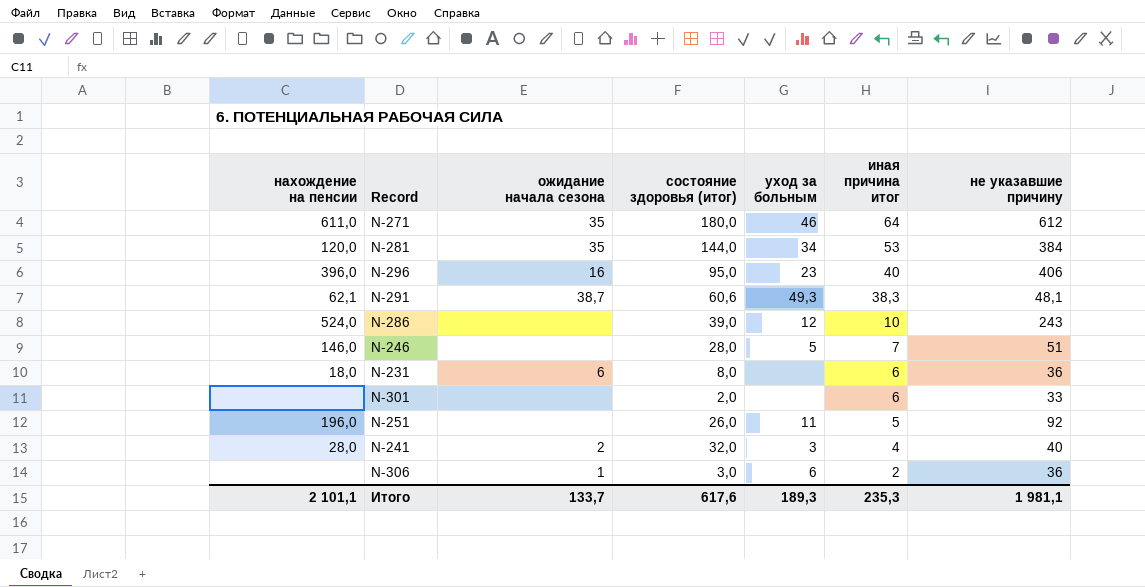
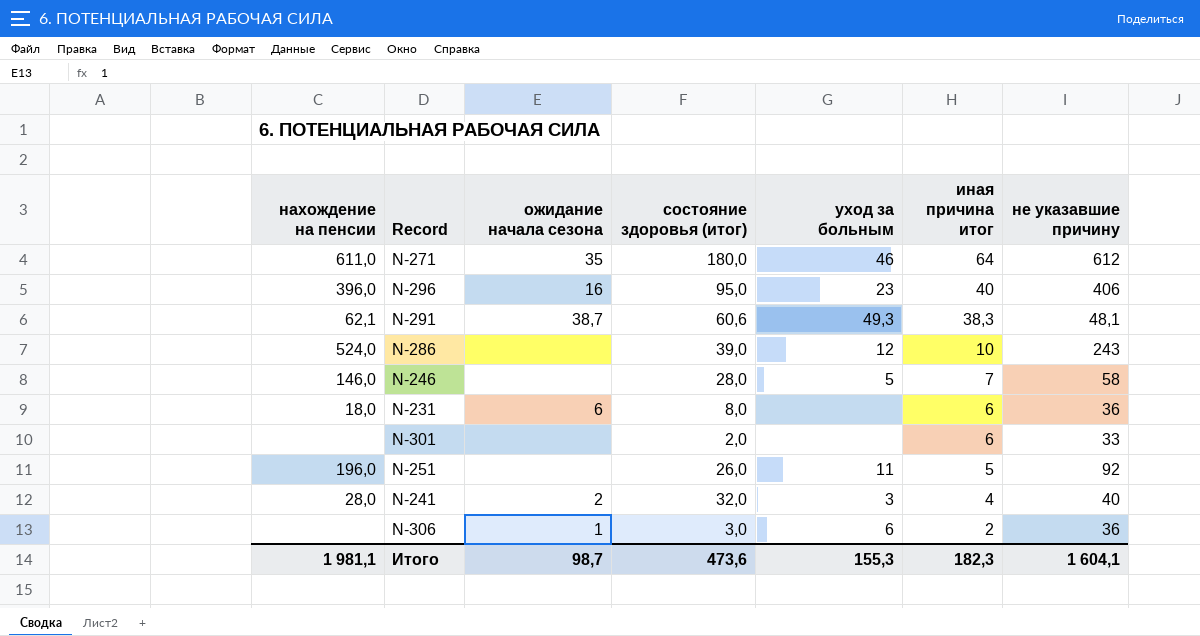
row N-281: 120,0 | 35 | 144,0 | 34 | 53 | 384 -> none
N-246 | не указавшие причину: 51 -> 58
Итого | нахождение на пенсии: 2 101,1 -> 1 981,1
Итого | ожидание начала сезона: 133,7 -> 98,7
Итого | состояние здоровья (итог): 617,6 -> 473,6
Итого | уход за больным: 189,3 -> 155,3
Итого | иная причина итог: 235,3 -> 182,3
Итого | не указавшие причину: 1 981,1 -> 1 604,1

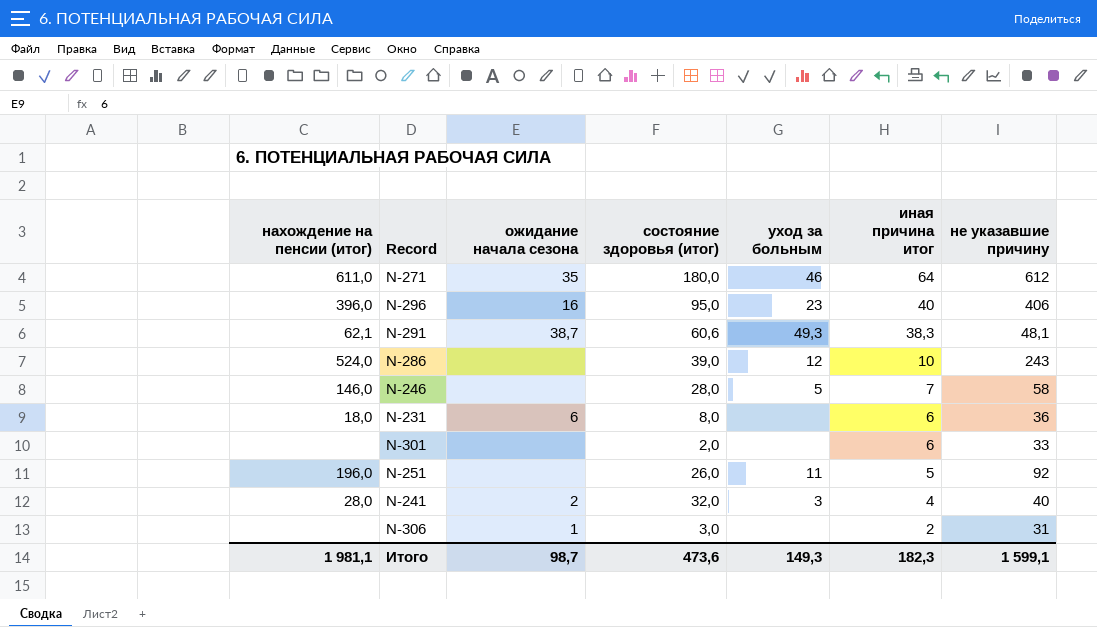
column name: нахождение на пенсии -> нахождение на пенсии (итог)
N-306 | уход за больным: 6 -> none
N-306 | не указавшие причину: 36 -> 31
Итого | уход за больным: 155,3 -> 149,3
Итого | не указавшие причину: 1 604,1 -> 1 599,1

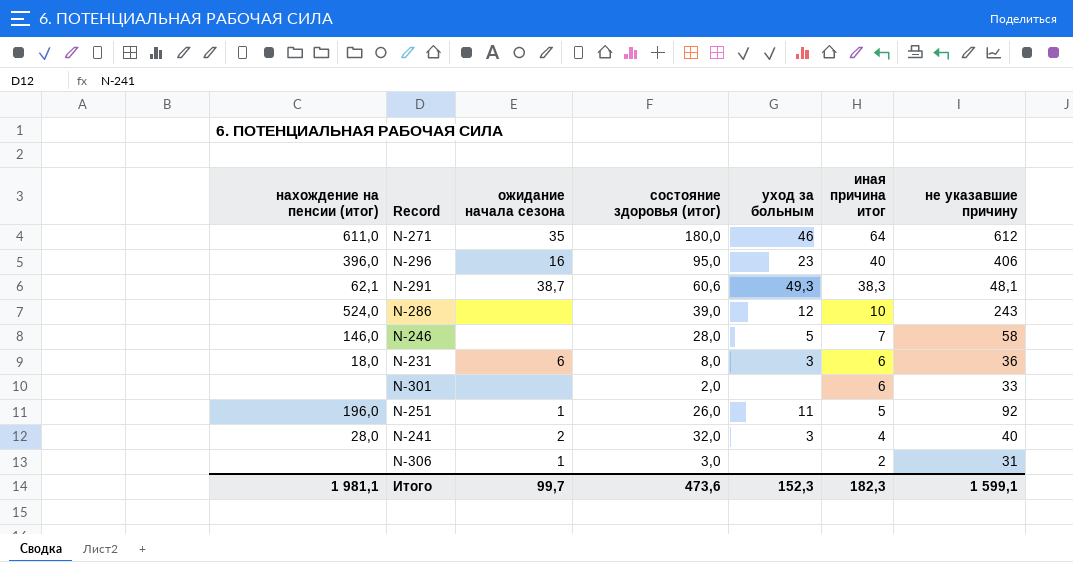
N-231 | уход за больным: none -> 3
N-251 | ожидание начала сезона: none -> 1
Итого | ожидание начала сезона: 98,7 -> 99,7
Итого | уход за больным: 149,3 -> 152,3

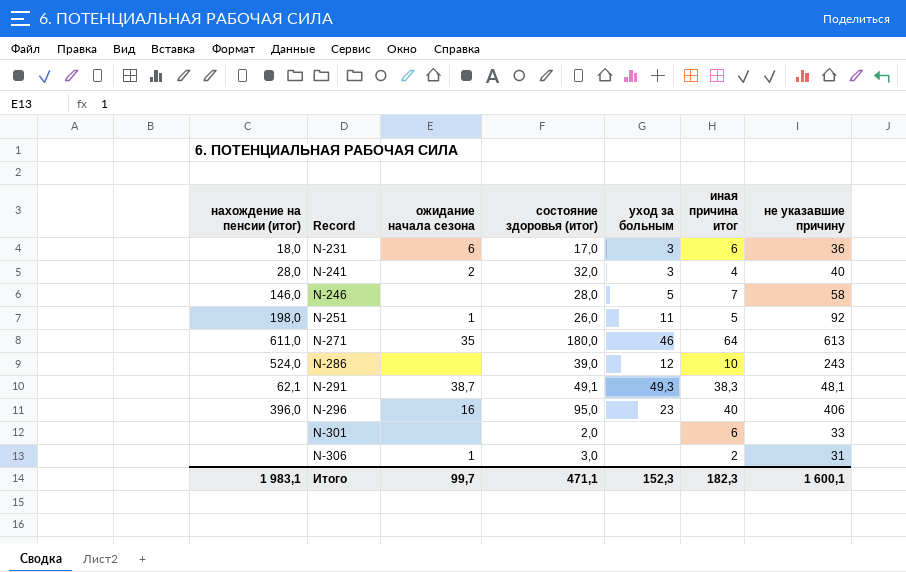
row order: иная причина итог descending -> Record ascending
N-231 | состояние здоровья (итог): 8,0 -> 17,0
N-251 | нахождение на пенсии (итог): 196,0 -> 198,0
N-271 | не указавшие причину: 612 -> 613
N-291 | состояние здоровья (итог): 60,6 -> 49,1
Итого | нахождение на пенсии (итог): 1 981,1 -> 1 983,1
Итого | состояние здоровья (итог): 473,6 -> 471,1
Итого | не указавшие причину: 1 599,1 -> 1 600,1

